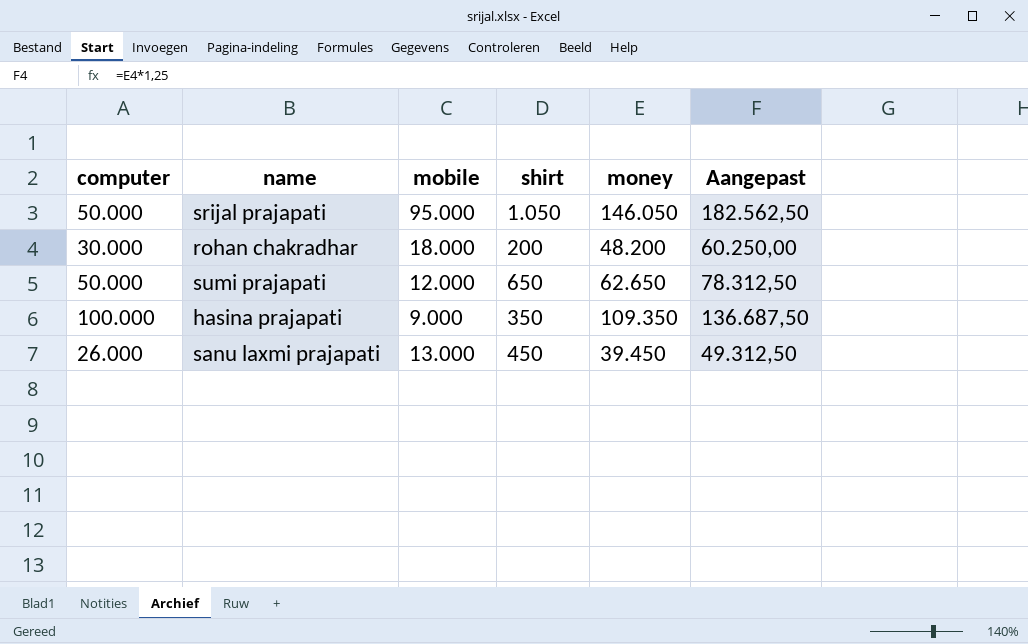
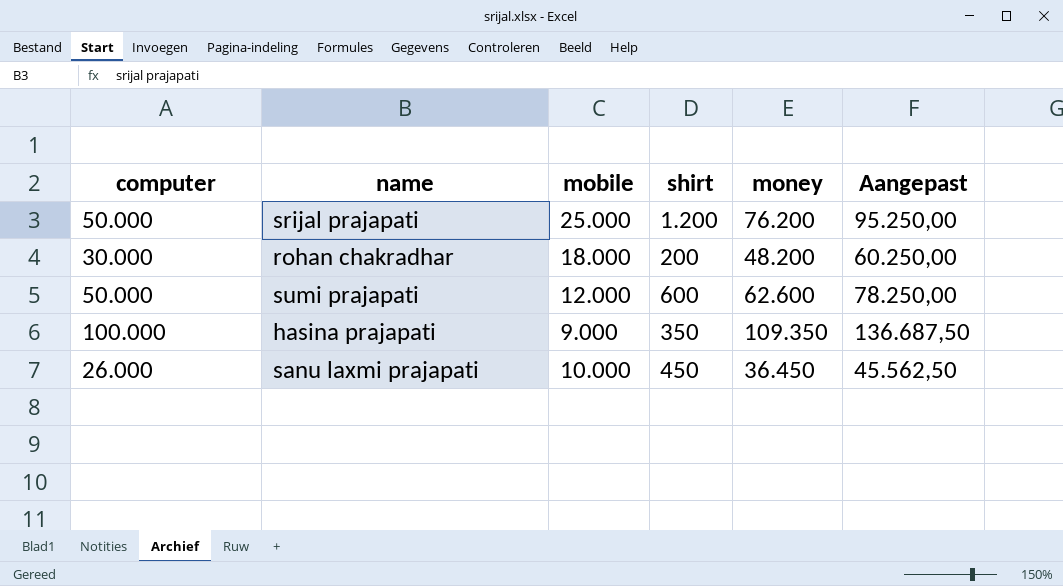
srijal prajapati | mobile: 95.000 -> 25.000
srijal prajapati | shirt: 1.050 -> 1.200
srijal prajapati | money: 146.050 -> 76.200
srijal prajapati | Aangepast: 182.562,50 -> 95.250,00
sumi prajapati | shirt: 650 -> 600
sumi prajapati | money: 62.650 -> 62.600
sumi prajapati | Aangepast: 78.312,50 -> 78.250,00
sanu laxmi prajapati | mobile: 13.000 -> 10.000
sanu laxmi prajapati | money: 39.450 -> 36.450
sanu laxmi prajapati | Aangepast: 49.312,50 -> 45.562,50

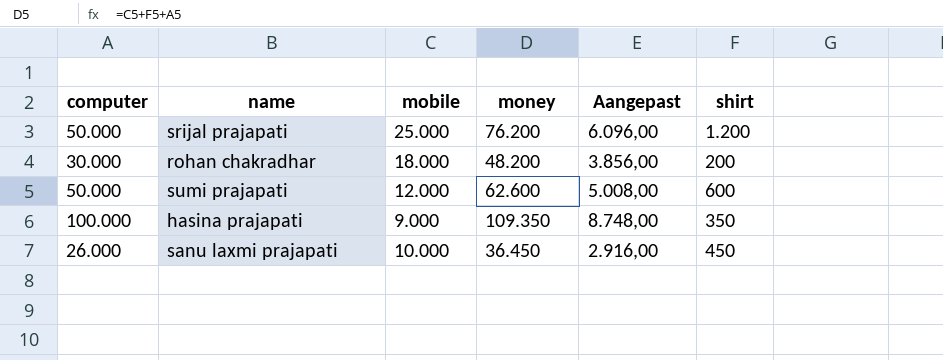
column Aangepast | formula: [money] * 1,25 -> [money] * 0,08
column shirt | position: 4 -> 6

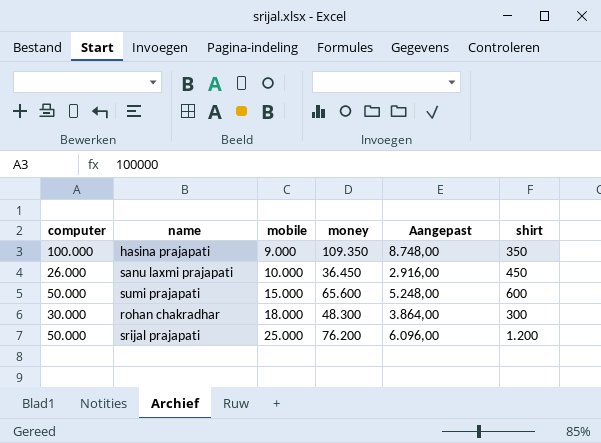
row order: none -> mobile ascending
sumi prajapati | mobile: 12.000 -> 15.000
sumi prajapati | money: 62.600 -> 65.600
sumi prajapati | Aangepast: 5.008,00 -> 5.248,00
rohan chakradhar | money: 48.200 -> 48.300
rohan chakradhar | Aangepast: 3.856,00 -> 3.864,00
rohan chakradhar | shirt: 200 -> 300

